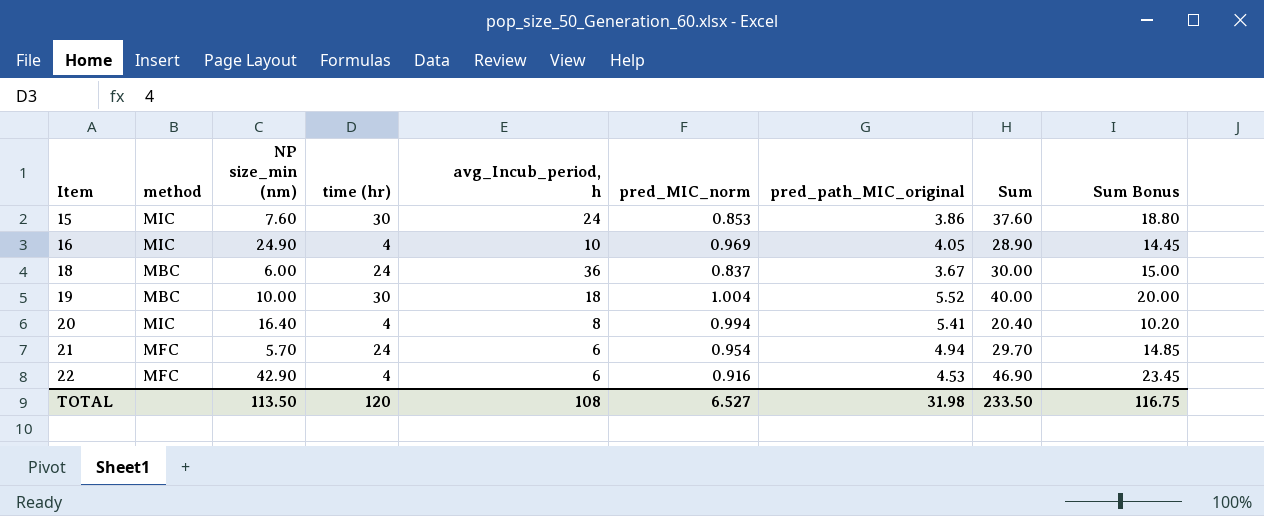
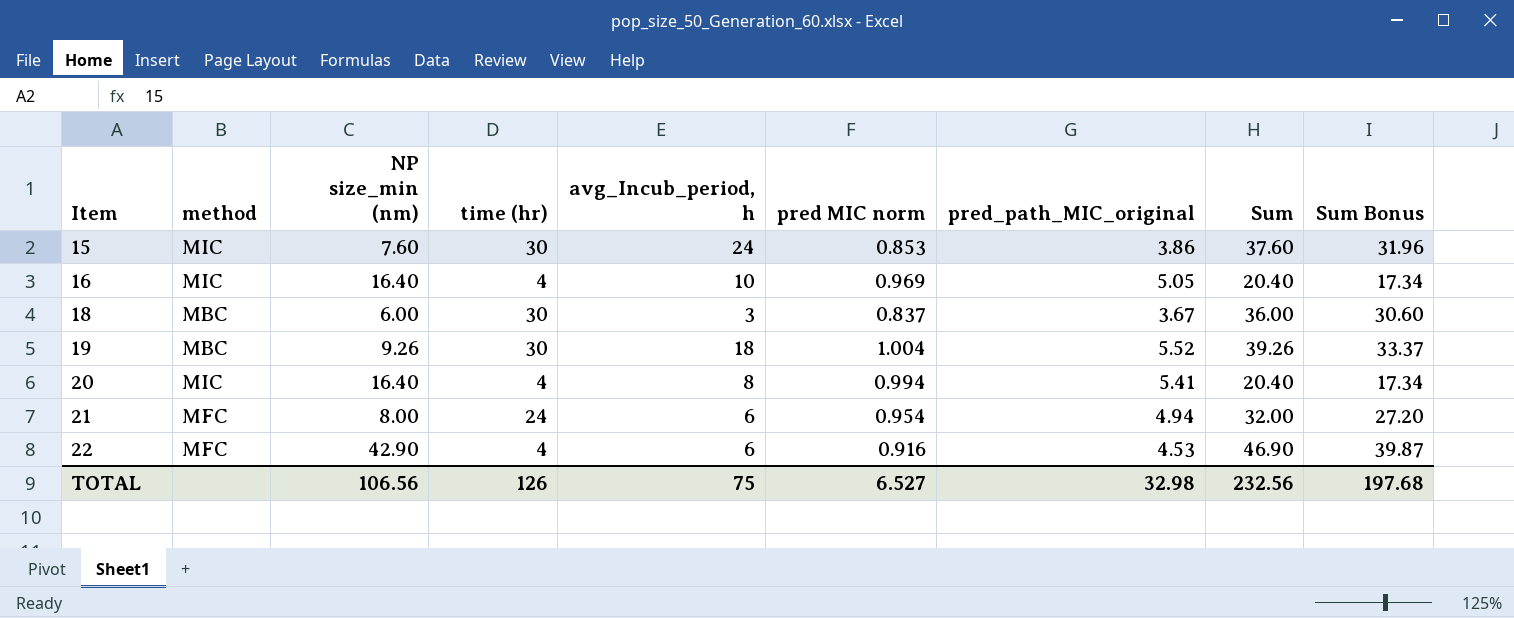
column name: pred_MIC_norm -> pred MIC norm
column Sum Bonus | formula: [Sum] * 0.5 -> [Sum] * 0.85
16 | NP size_min (nm): 24.90 -> 16.40
16 | pred_path_MIC_original: 4.05 -> 5.05
16 | Sum: 28.90 -> 20.40
18 | time (hr): 24 -> 30
18 | avg_Incub_period, h: 36 -> 3
18 | Sum: 30.00 -> 36.00
19 | NP size_min (nm): 10.00 -> 9.26
19 | Sum: 40.00 -> 39.26
21 | NP size_min (nm): 5.70 -> 8.00
21 | Sum: 29.70 -> 32.00
TOTAL | NP size_min (nm): 113.50 -> 106.56
TOTAL | time (hr): 120 -> 126
TOTAL | avg_Incub_period, h: 108 -> 75
TOTAL | pred_path_MIC_original: 31.98 -> 32.98
TOTAL | Sum: 233.50 -> 232.56
TOTAL | Sum Bonus: 116.75 -> 197.68

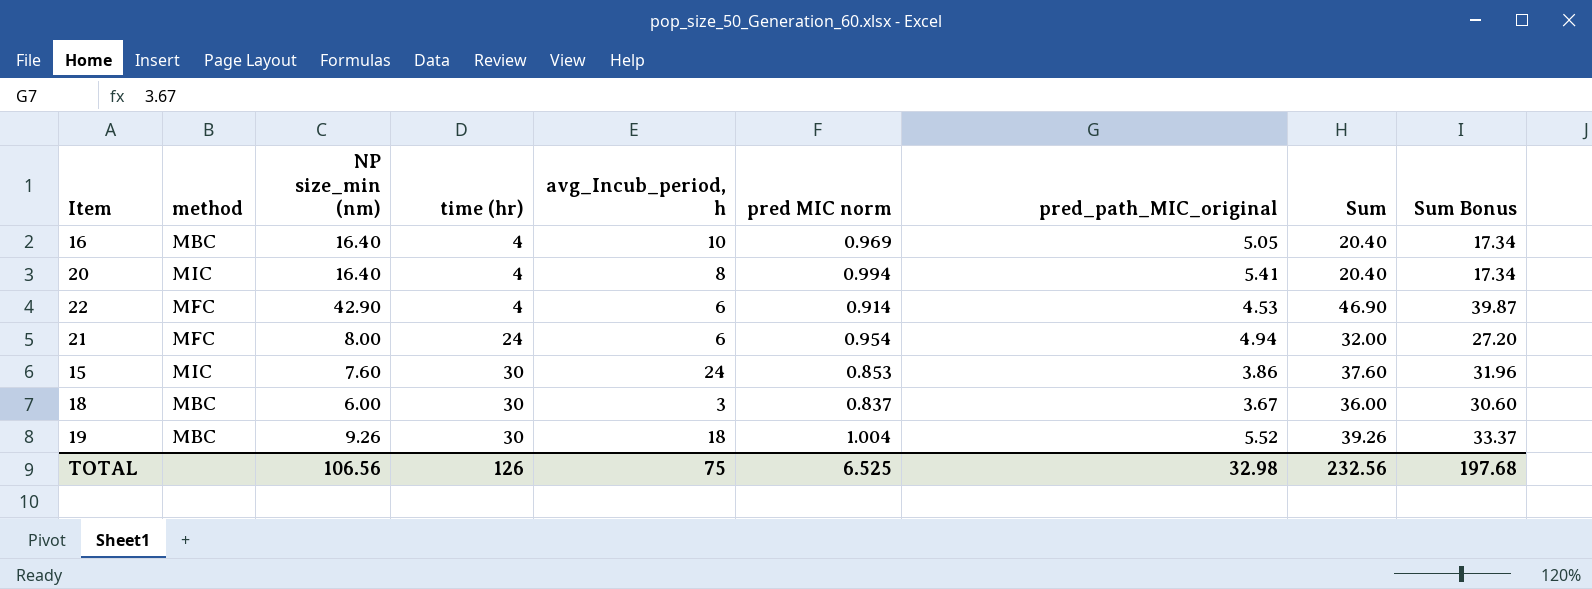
row order: Item ascending -> time (hr) ascending
16 | method: MIC -> MBC
22 | pred MIC norm: 0.916 -> 0.914
TOTAL | pred MIC norm: 6.527 -> 6.525

